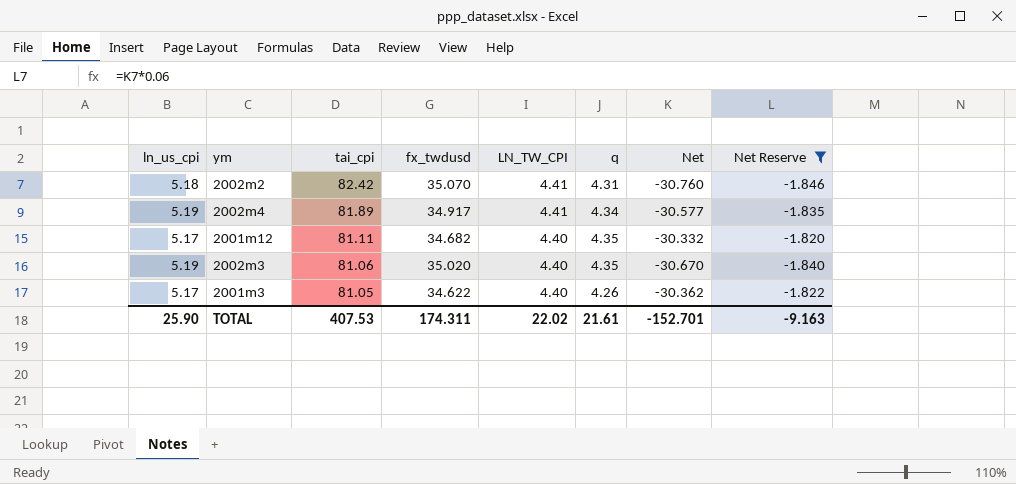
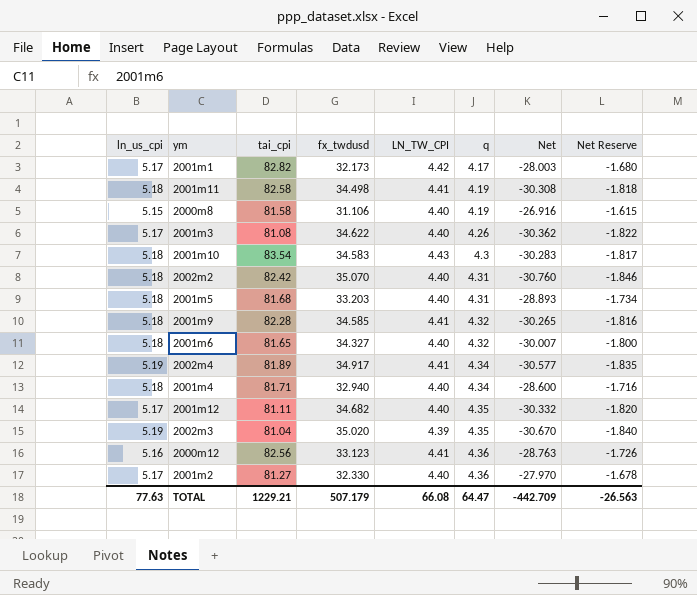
filter: Net Reserve <= -1.820 -> none
row order: tai_cpi descending -> q ascending
2001m3 | tai_cpi: 81.05 -> 81.08
2002m2 | LN_TW_CPI: 4.41 -> 4.40
2002m3 | tai_cpi: 81.06 -> 81.04
2002m3 | LN_TW_CPI: 4.40 -> 4.39
TOTAL | ln_us_cpi: 25.90 -> 77.63
TOTAL | tai_cpi: 407.53 -> 1229.21
TOTAL | fx_twdusd: 174.311 -> 507.179
TOTAL | LN_TW_CPI: 22.02 -> 66.08
TOTAL | q: 21.61 -> 64.47
TOTAL | Net: -152.701 -> -442.709
TOTAL | Net Reserve: -9.163 -> -26.563

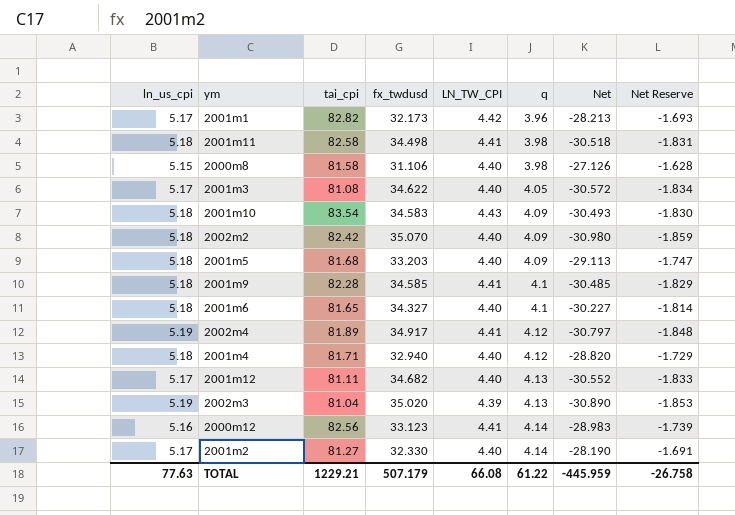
2001m1 | q: 4.17 -> 3.96
2001m1 | Net: -28.003 -> -28.213
2001m1 | Net Reserve: -1.680 -> -1.693
2001m11 | q: 4.19 -> 3.98
2001m11 | Net: -30.308 -> -30.518
2001m11 | Net Reserve: -1.818 -> -1.831
2000m8 | q: 4.19 -> 3.98
2000m8 | Net: -26.916 -> -27.126
2000m8 | Net Reserve: -1.615 -> -1.628
2001m3 | q: 4.26 -> 4.05
2001m3 | Net: -30.362 -> -30.572
2001m3 | Net Reserve: -1.822 -> -1.834
2001m10 | q: 4.3 -> 4.09
2001m10 | Net: -30.283 -> -30.493
2001m10 | Net Reserve: -1.817 -> -1.830
2002m2 | q: 4.31 -> 4.09
2002m2 | Net: -30.760 -> -30.980
2002m2 | Net Reserve: -1.846 -> -1.859
2001m5 | q: 4.31 -> 4.09
2001m5 | Net: -28.893 -> -29.113
2001m5 | Net Reserve: -1.734 -> -1.747
2001m9 | q: 4.32 -> 4.1
2001m9 | Net: -30.265 -> -30.485
2001m9 | Net Reserve: -1.816 -> -1.829
2001m6 | q: 4.32 -> 4.1
2001m6 | Net: -30.007 -> -30.227
2001m6 | Net Reserve: -1.800 -> -1.814
2002m4 | q: 4.34 -> 4.12
2002m4 | Net: -30.577 -> -30.797
2002m4 | Net Reserve: -1.835 -> -1.848
2001m4 | q: 4.34 -> 4.12
2001m4 | Net: -28.600 -> -28.820
2001m4 | Net Reserve: -1.716 -> -1.729
2001m12 | q: 4.35 -> 4.13
2001m12 | Net: -30.332 -> -30.552
2001m12 | Net Reserve: -1.820 -> -1.833
2002m3 | q: 4.35 -> 4.13
2002m3 | Net: -30.670 -> -30.890
2002m3 | Net Reserve: -1.840 -> -1.853
2000m12 | q: 4.36 -> 4.14
2000m12 | Net: -28.763 -> -28.983
2000m12 | Net Reserve: -1.726 -> -1.739
2001m2 | q: 4.36 -> 4.14
2001m2 | Net: -27.970 -> -28.190
2001m2 | Net Reserve: -1.678 -> -1.691
TOTAL | q: 64.47 -> 61.22
TOTAL | Net: -442.709 -> -445.959
TOTAL | Net Reserve: -26.563 -> -26.758

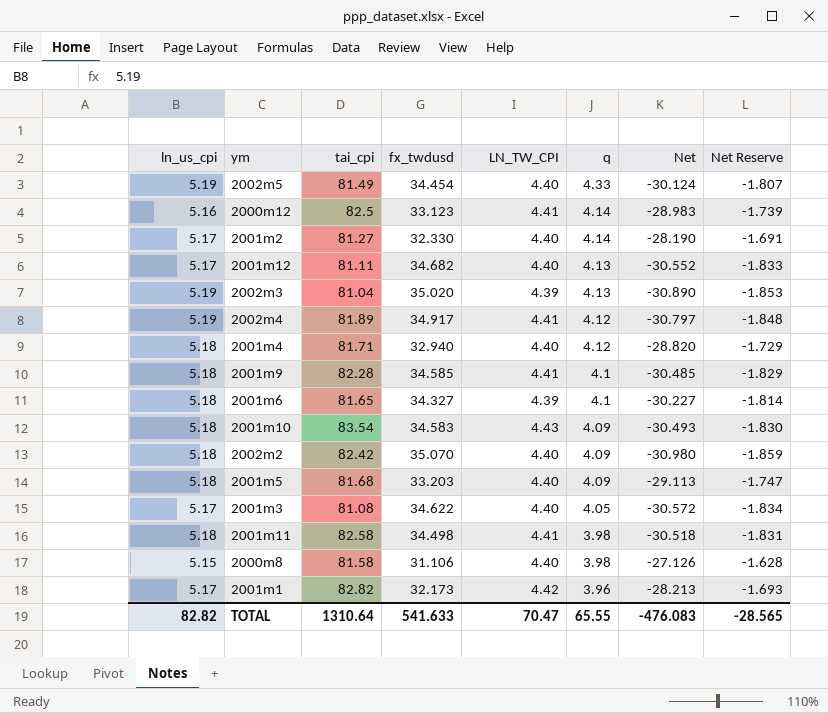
row order: q ascending -> q descending
row 2002m5: none -> 5.19 | 81.49 | 34.454 | 4.40 | 4.33 | -30.124 | -1.807
2000m12 | tai_cpi: 82.56 -> 82.5
2001m6 | LN_TW_CPI: 4.40 -> 4.39
TOTAL | ln_us_cpi: 77.63 -> 82.82
TOTAL | tai_cpi: 1229.21 -> 1310.64
TOTAL | fx_twdusd: 507.179 -> 541.633
TOTAL | LN_TW_CPI: 66.08 -> 70.47
TOTAL | q: 61.22 -> 65.55
TOTAL | Net: -445.959 -> -476.083
TOTAL | Net Reserve: -26.758 -> -28.565

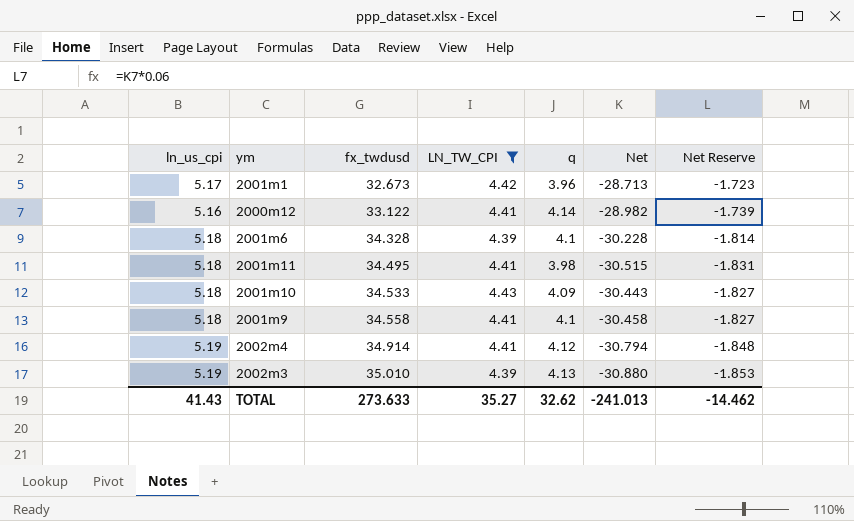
filter: none -> LN_TW_CPI != 4.40
row order: q descending -> fx_twdusd ascending
column tai_cpi | position: 3 -> none
2001m1 | fx_twdusd: 32.173 -> 32.673
2001m1 | Net: -28.213 -> -28.713
2001m1 | Net Reserve: -1.693 -> -1.723
2000m12 | fx_twdusd: 33.123 -> 33.122
2000m12 | Net: -28.983 -> -28.982
2001m6 | fx_twdusd: 34.327 -> 34.328
2001m6 | Net: -30.227 -> -30.228
2001m11 | fx_twdusd: 34.498 -> 34.495
2001m11 | Net: -30.518 -> -30.515
2001m10 | fx_twdusd: 34.583 -> 34.533
2001m10 | Net: -30.493 -> -30.443
2001m10 | Net Reserve: -1.830 -> -1.827
2001m9 | fx_twdusd: 34.585 -> 34.558
2001m9 | Net: -30.485 -> -30.458
2001m9 | Net Reserve: -1.829 -> -1.827
2002m4 | fx_twdusd: 34.917 -> 34.914
2002m4 | Net: -30.797 -> -30.794
2002m3 | fx_twdusd: 35.020 -> 35.010
2002m3 | Net: -30.890 -> -30.880
TOTAL | ln_us_cpi: 82.82 -> 41.43
TOTAL | fx_twdusd: 541.633 -> 273.633
TOTAL | LN_TW_CPI: 70.47 -> 35.27
TOTAL | q: 65.55 -> 32.62
TOTAL | Net: -476.083 -> -241.013
TOTAL | Net Reserve: -28.565 -> -14.462

